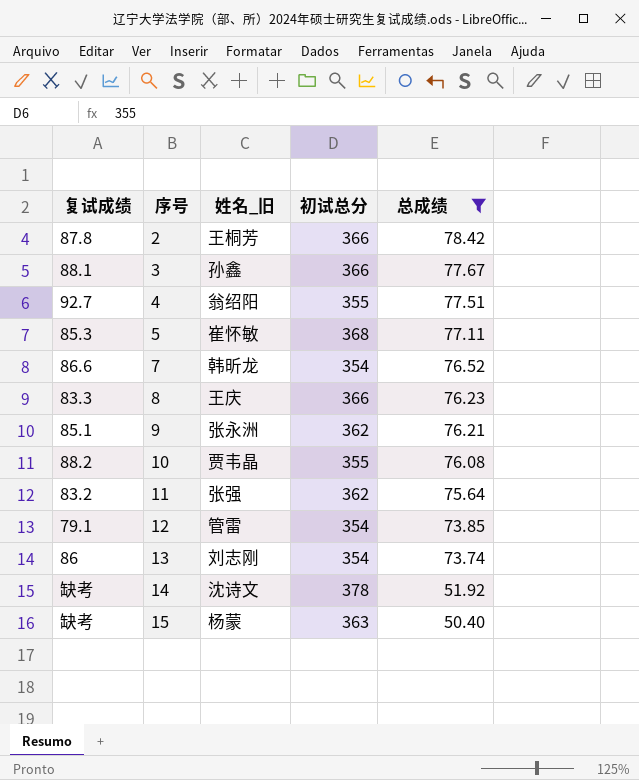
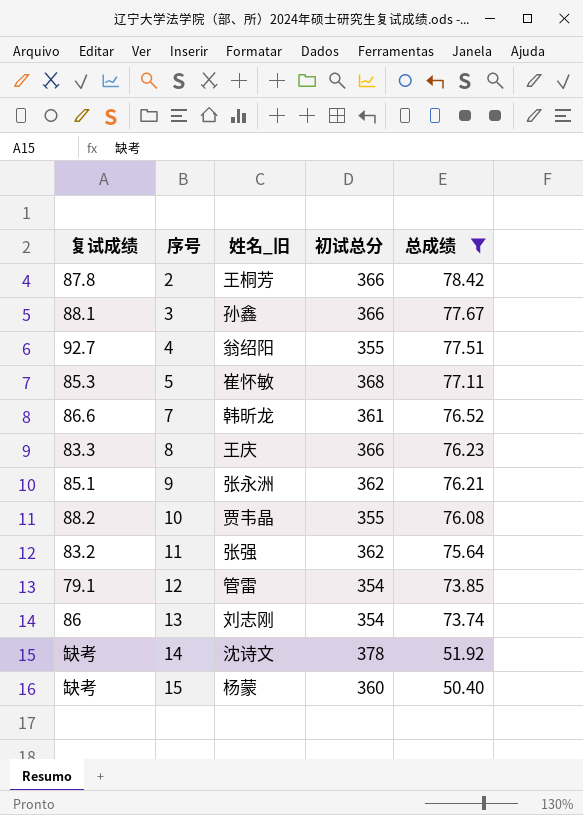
7 | 初试总分: 354 -> 361
15 | 初试总分: 363 -> 360

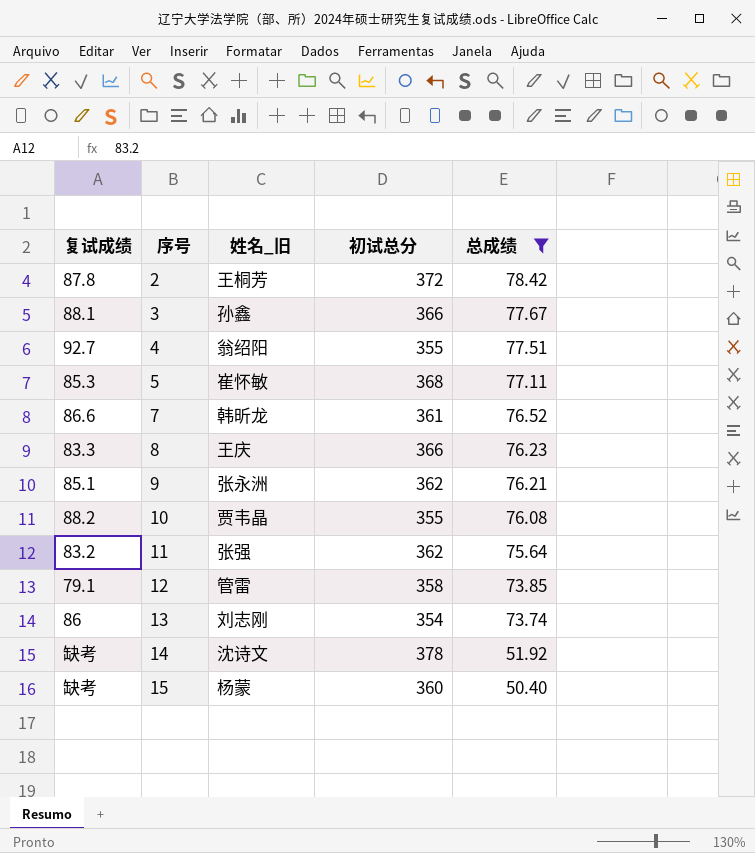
2 | 初试总分: 366 -> 372
12 | 初试总分: 354 -> 358

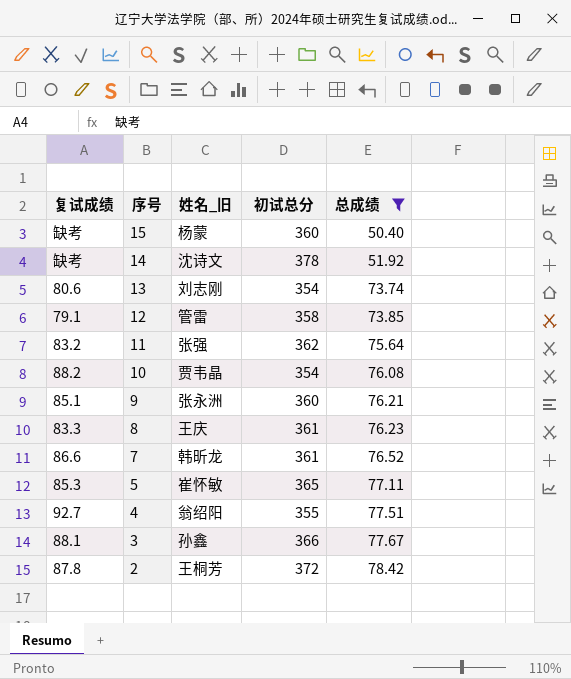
row order: 序号 ascending -> 序号 descending
13 | 复试成绩: 86 -> 80.6
10 | 初试总分: 355 -> 354
9 | 初试总分: 362 -> 360
8 | 初试总分: 366 -> 361
5 | 初试总分: 368 -> 365

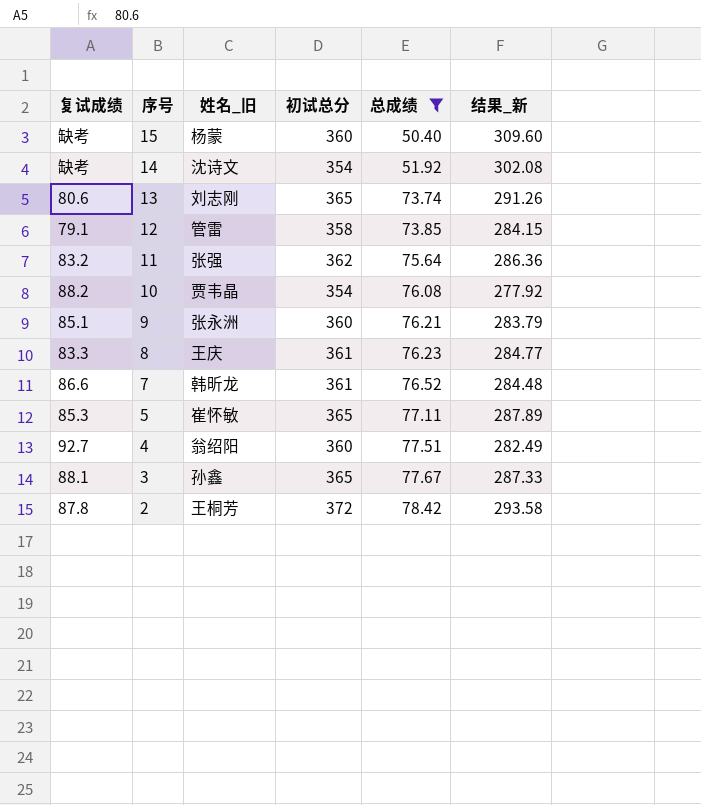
column 结果_新 | formula: none -> [初试总分] - [总成绩]
14 | 初试总分: 378 -> 354
13 | 初试总分: 354 -> 365
4 | 初试总分: 355 -> 360
3 | 初试总分: 366 -> 365

